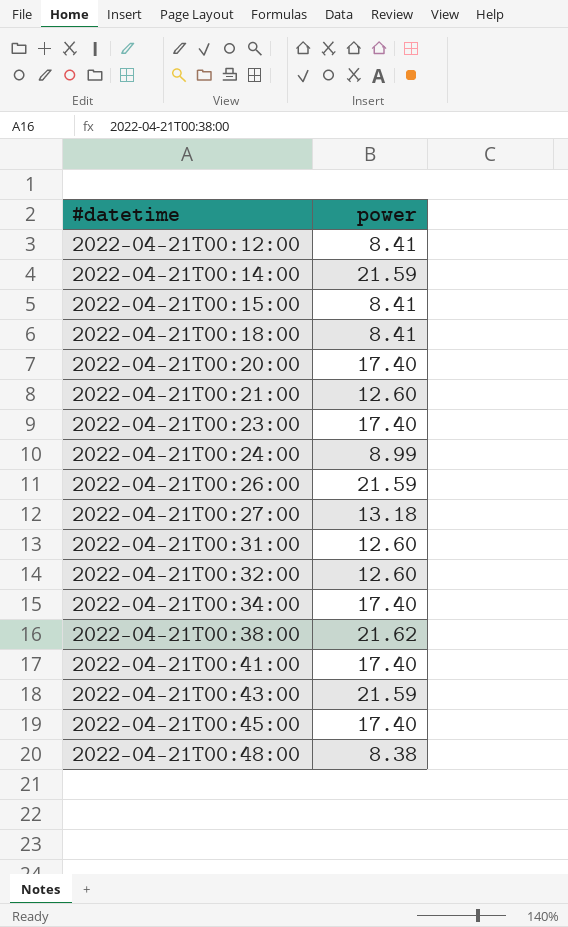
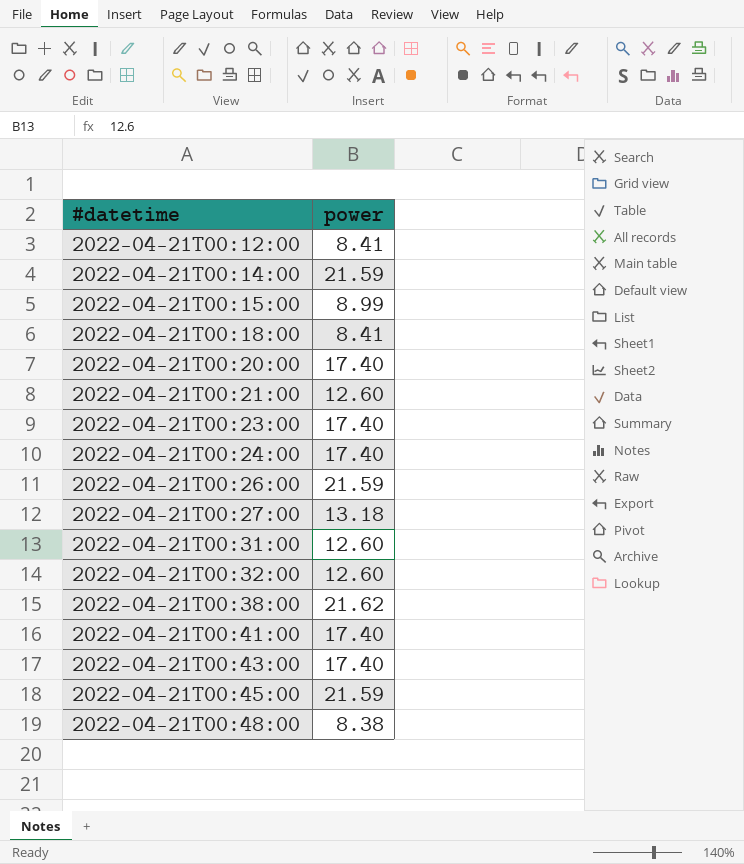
row 2022-04-21T00:34:00: 17.40 -> none
2022-04-21T00:15:00 | power: 8.41 -> 8.99
2022-04-21T00:24:00 | power: 8.99 -> 17.40
2022-04-21T00:43:00 | power: 21.59 -> 17.40
2022-04-21T00:45:00 | power: 17.40 -> 21.59

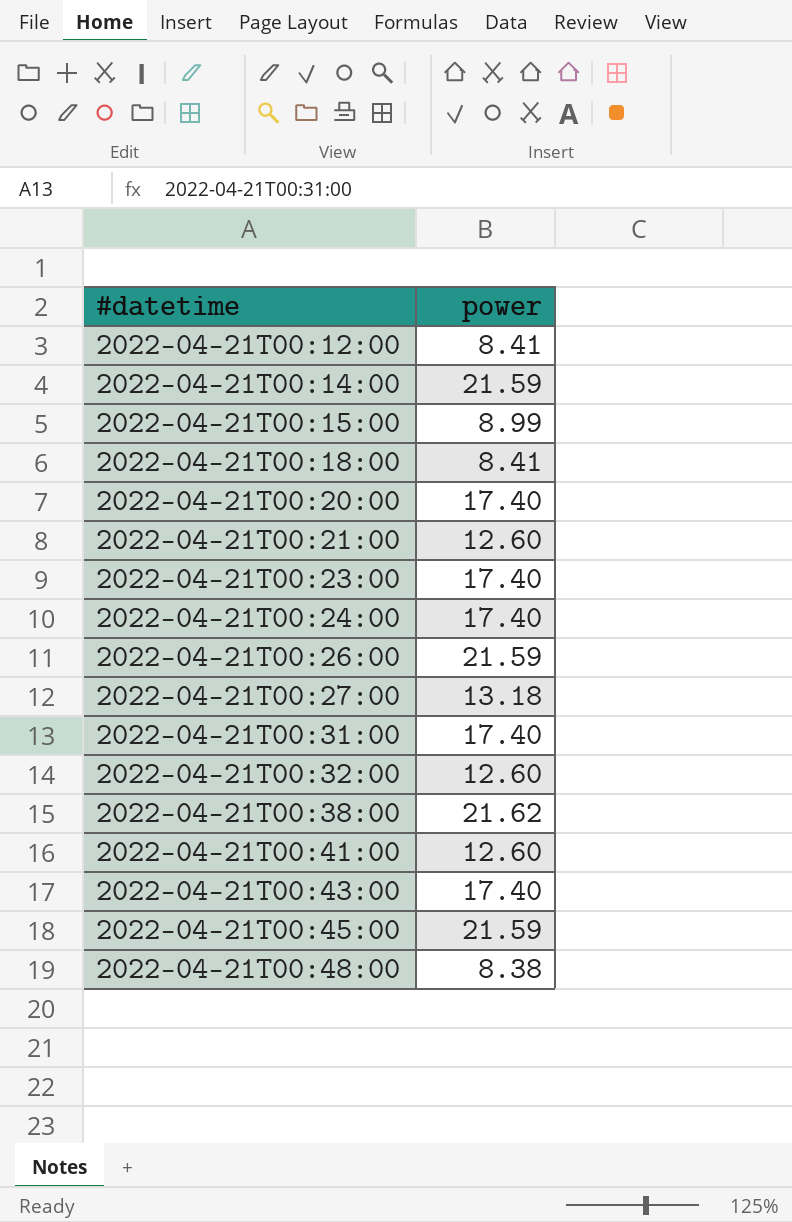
2022-04-21T00:31:00 | power: 12.60 -> 17.40
2022-04-21T00:41:00 | power: 17.40 -> 12.60

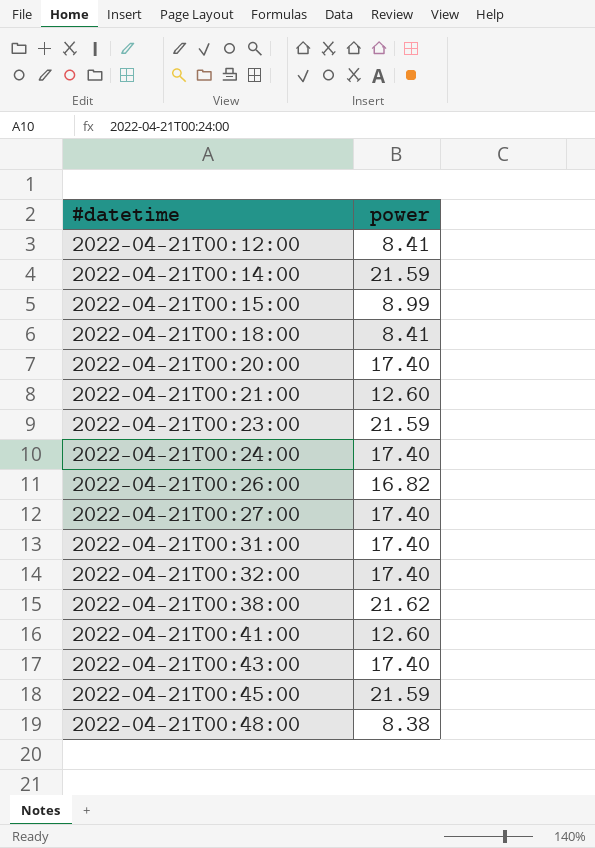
2022-04-21T00:23:00 | power: 17.40 -> 21.59
2022-04-21T00:26:00 | power: 21.59 -> 16.82
2022-04-21T00:27:00 | power: 13.18 -> 17.40
2022-04-21T00:32:00 | power: 12.60 -> 17.40

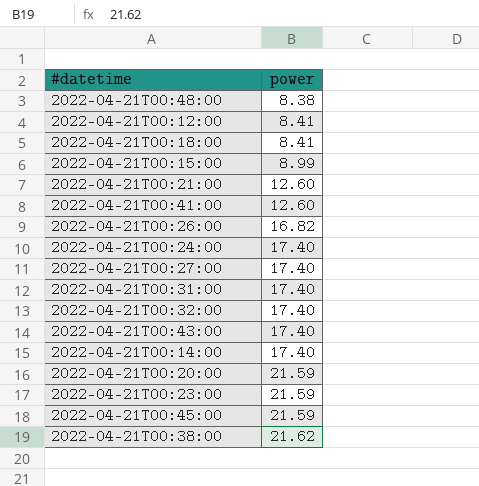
row order: #datetime ascending -> power ascending
2022-04-21T00:14:00 | power: 21.59 -> 17.40
2022-04-21T00:20:00 | power: 17.40 -> 21.59

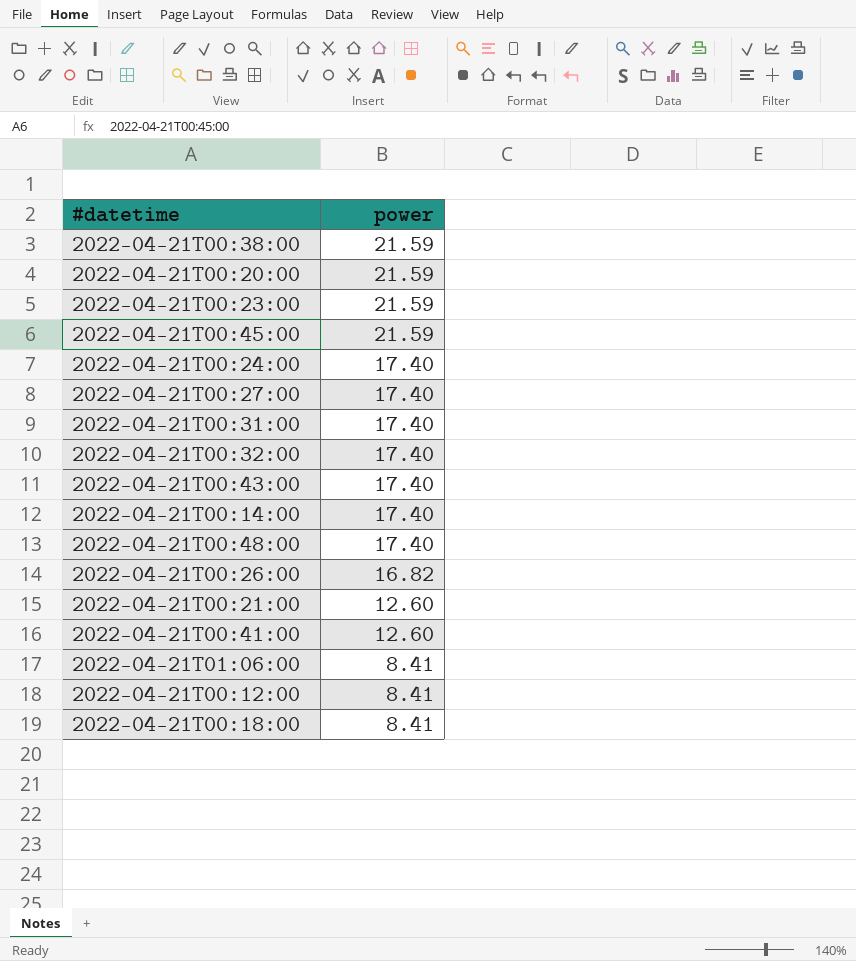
row order: power ascending -> power descending
row 2022-04-21T00:15:00: 8.99 -> none
2022-04-21T00:38:00 | power: 21.62 -> 21.59
2022-04-21T00:48:00 | power: 8.38 -> 17.40
row 2022-04-21T01:06:00: none -> 8.41

